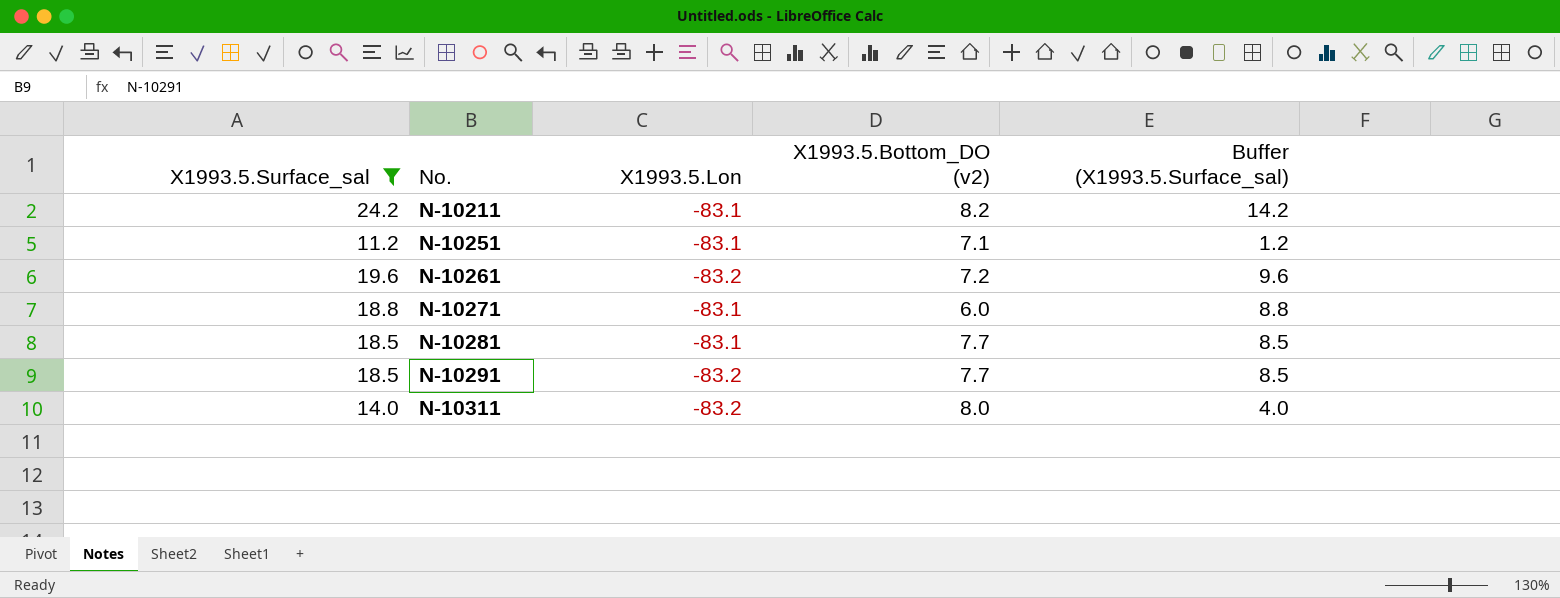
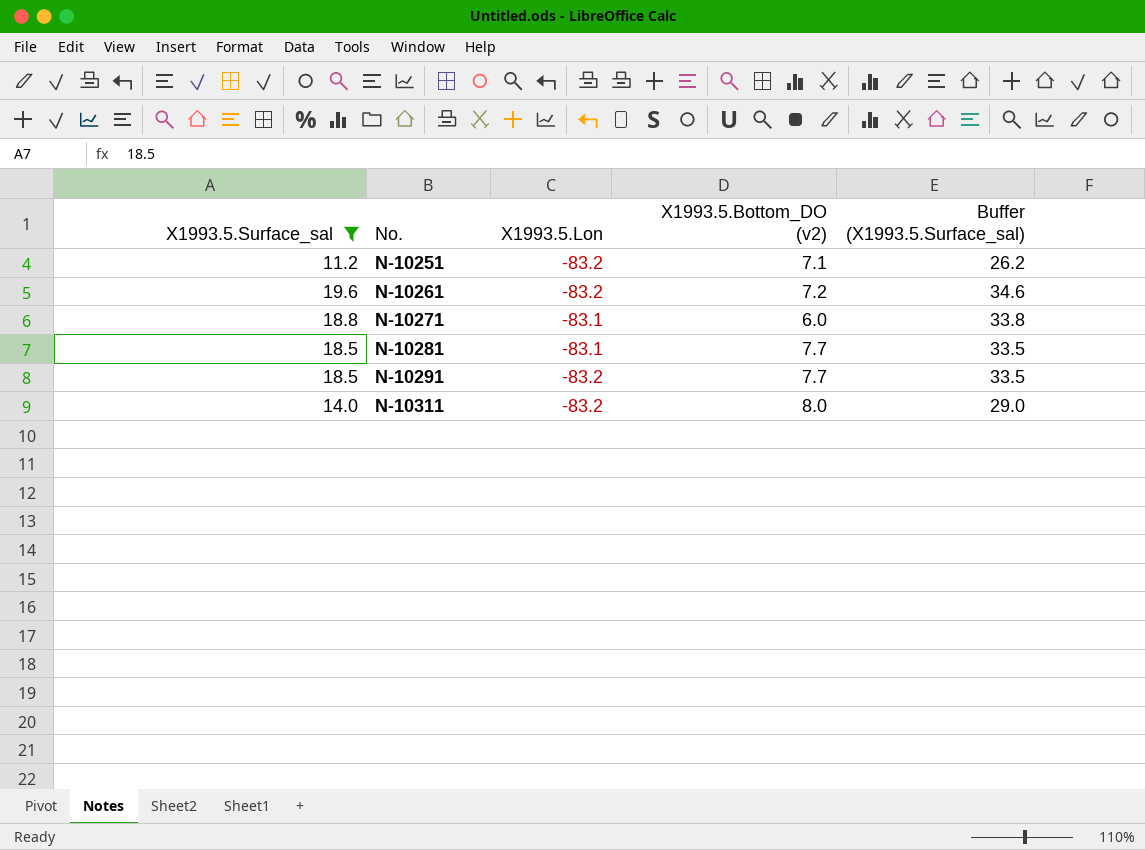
column Buffer (X1993.5.Surface_sal) | formula: [X1993.5.Surface_sal] - 10 -> [X1993.5.Surface_sal] + 15
row N-10211: 24.2 | -83.1 | 8.2 | 14.2 -> none
N-10251 | X1993.5.Lon: -83.1 -> -83.2

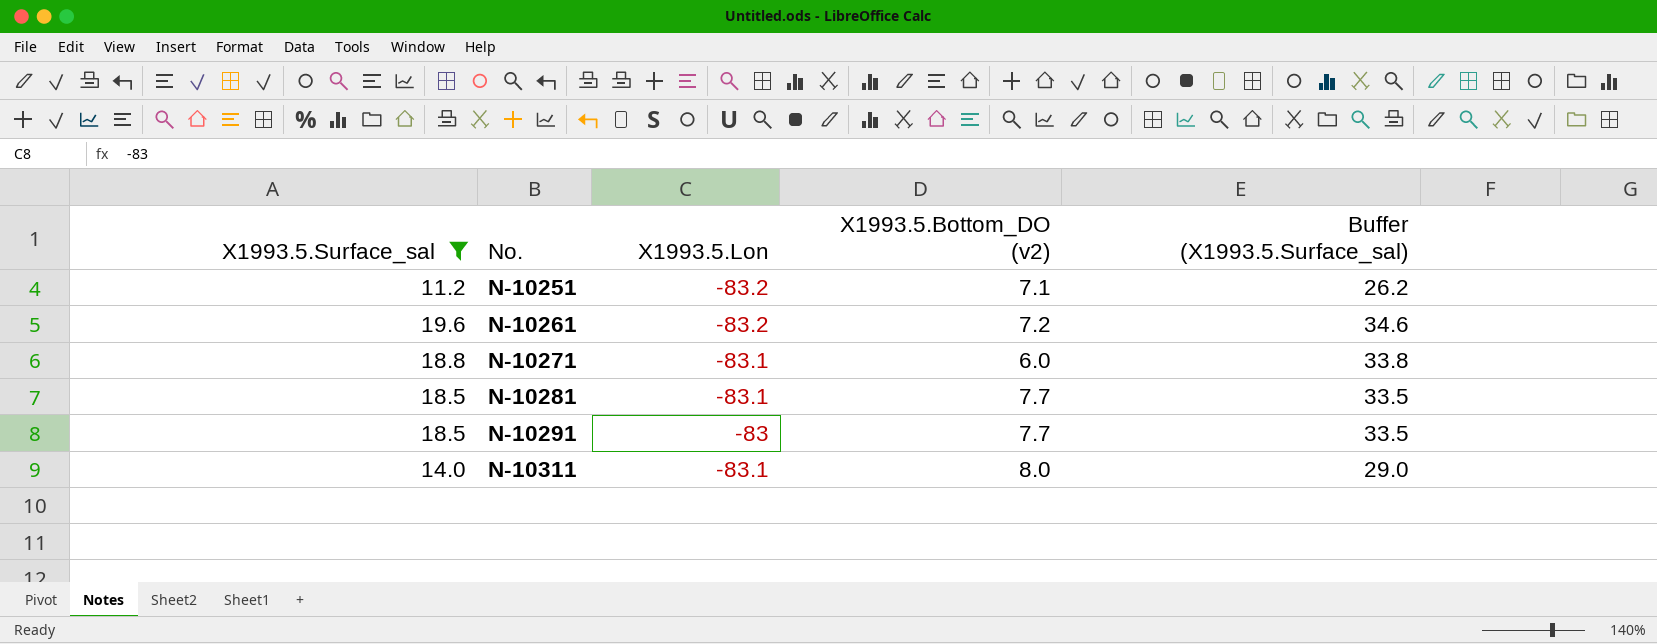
N-10291 | X1993.5.Lon: -83.2 -> -83
N-10311 | X1993.5.Lon: -83.2 -> -83.1

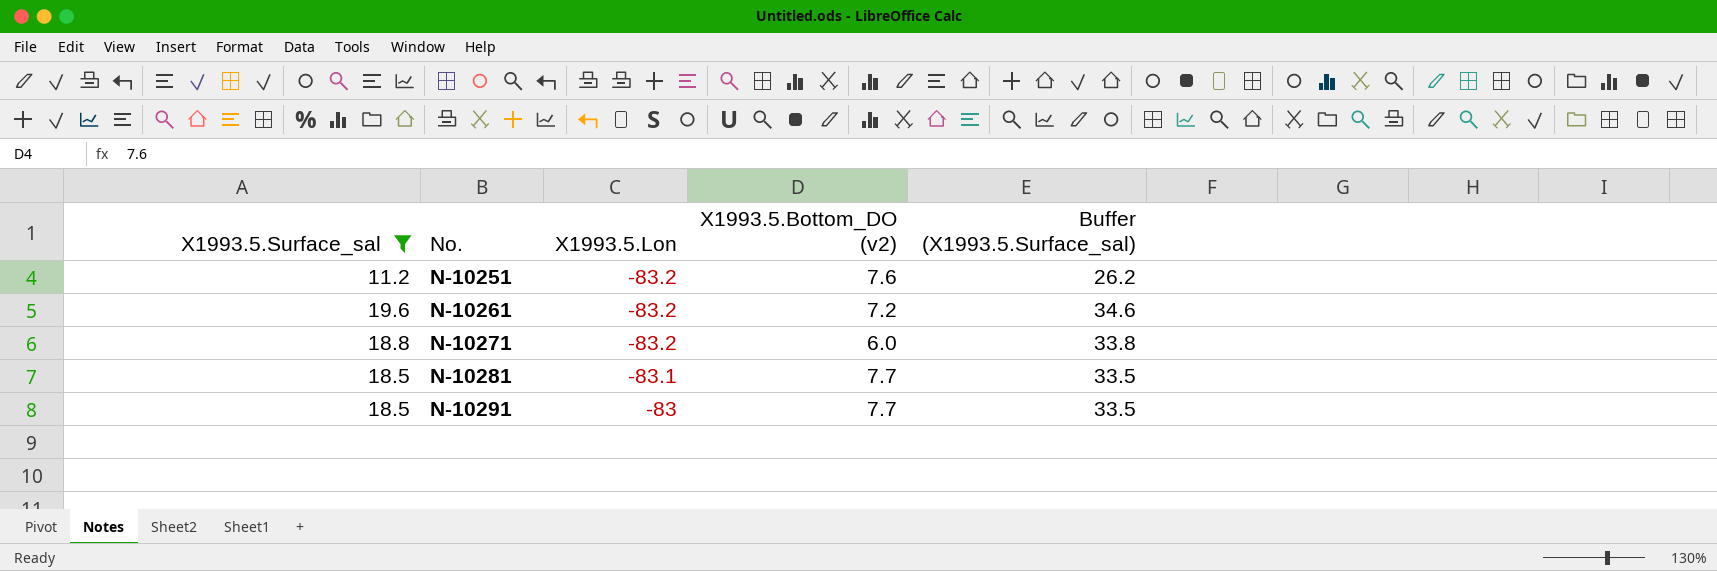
row N-10311: 14.0 | -83.1 | 8.0 | 29.0 -> none
N-10251 | X1993.5.Bottom_DO (v2): 7.1 -> 7.6
N-10271 | X1993.5.Lon: -83.1 -> -83.2

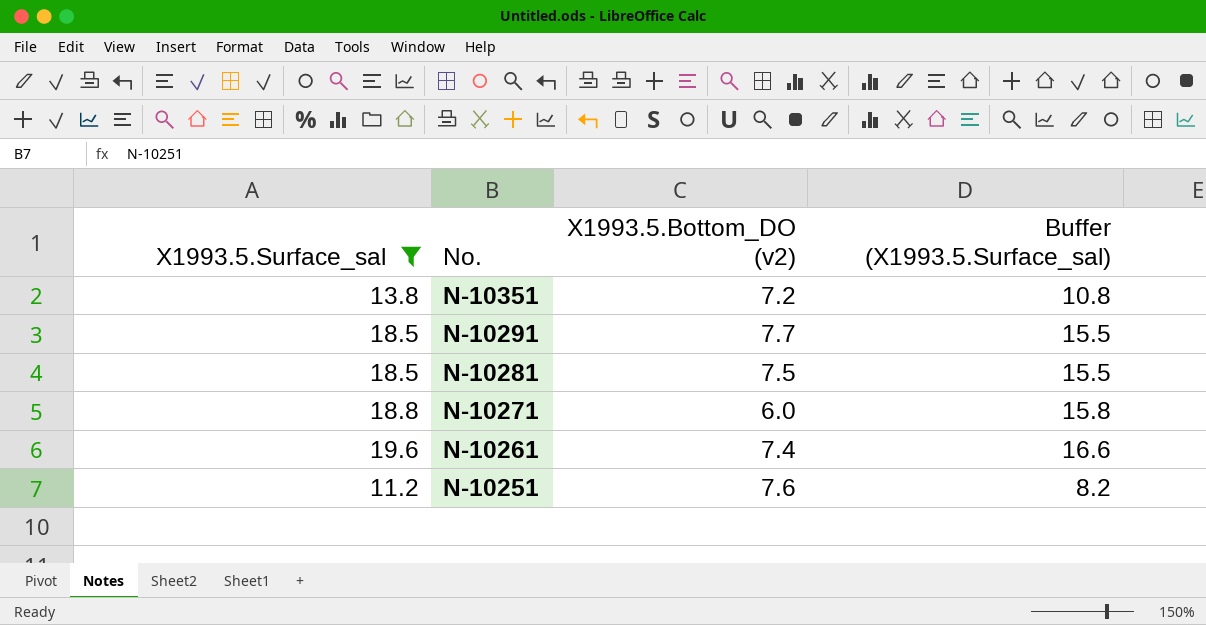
row order: No. ascending -> No. descending
column X1993.5.Lon | position: 3 -> none
column Buffer (X1993.5.Surface_sal) | formula: [X1993.5.Surface_sal] + 15 -> [X1993.5.Surface_sal] - 3
row N-10351: none -> 13.8 | 7.2 | 10.8
N-10281 | X1993.5.Bottom_DO (v2): 7.7 -> 7.5
N-10261 | X1993.5.Bottom_DO (v2): 7.2 -> 7.4

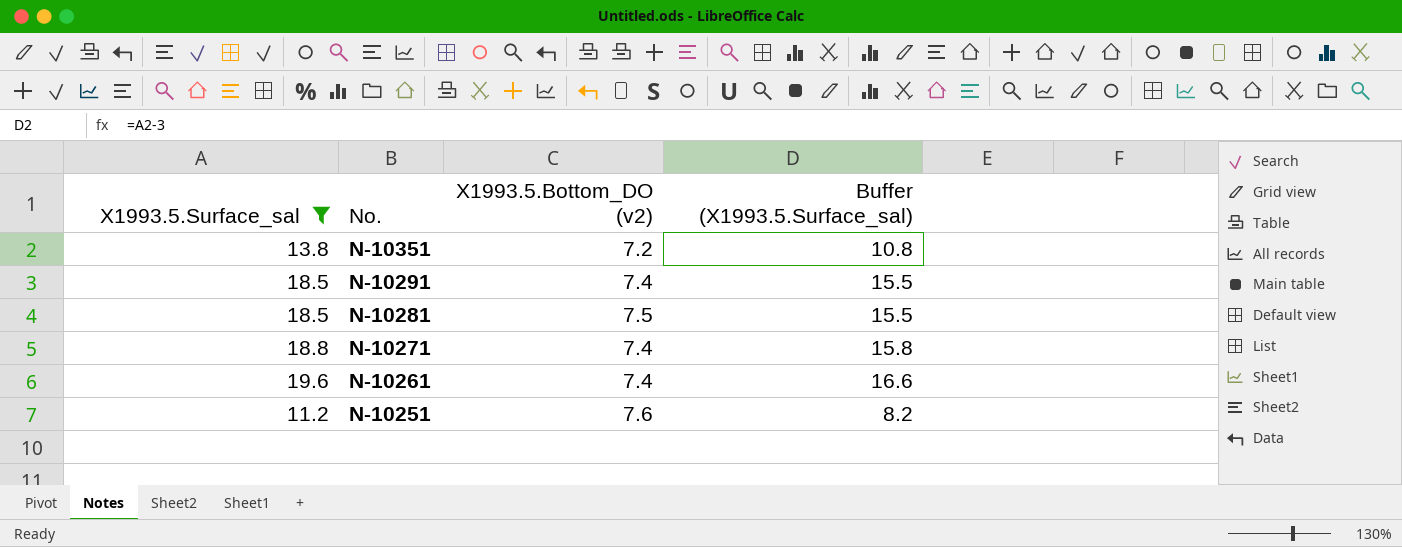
N-10291 | X1993.5.Bottom_DO (v2): 7.7 -> 7.4
N-10271 | X1993.5.Bottom_DO (v2): 6.0 -> 7.4

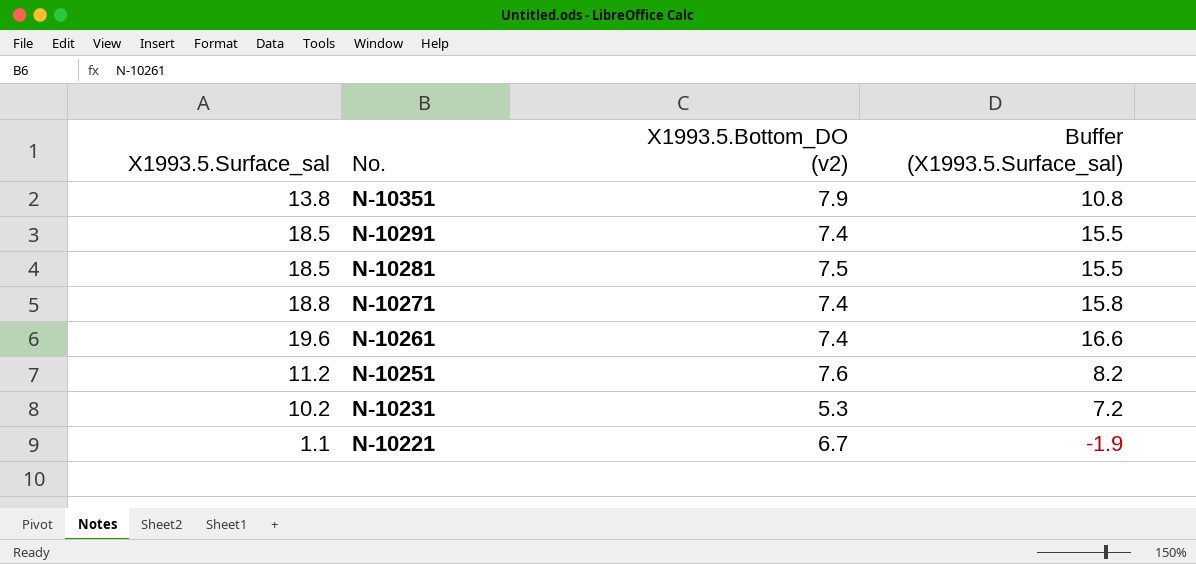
filter: X1993.5.Surface_sal >= 11.2 -> none
N-10351 | X1993.5.Bottom_DO (v2): 7.2 -> 7.9

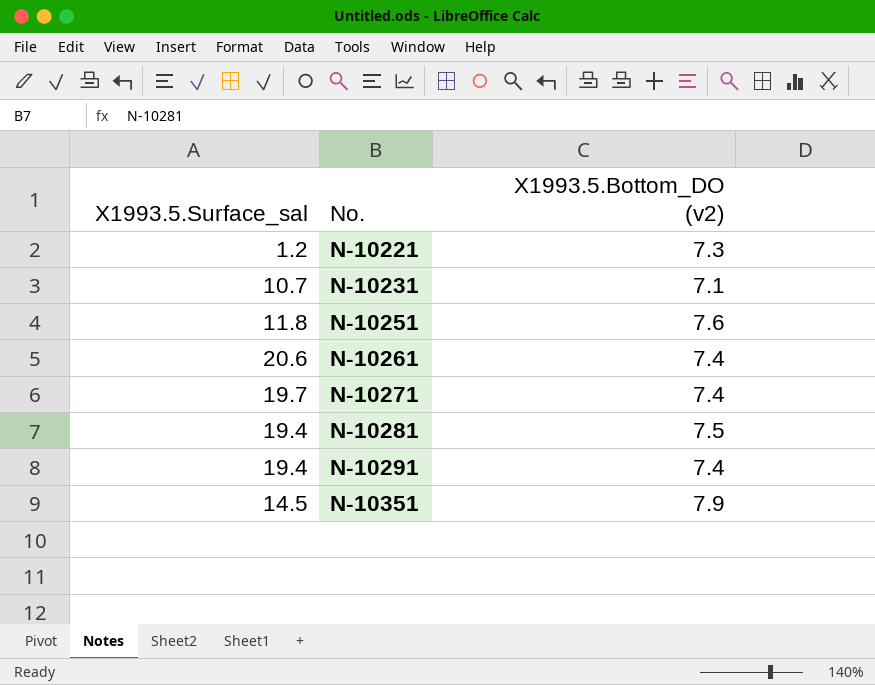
row order: No. descending -> No. ascending
column Buffer (X1993.5.Surface_sal) | formula: [X1993.5.Surface_sal] - 3 -> none
N-10221 | X1993.5.Surface_sal: 1.1 -> 1.2
N-10221 | X1993.5.Bottom_DO (v2): 6.7 -> 7.3
N-10231 | X1993.5.Surface_sal: 10.2 -> 10.7
N-10231 | X1993.5.Bottom_DO (v2): 5.3 -> 7.1
N-10251 | X1993.5.Surface_sal: 11.2 -> 11.8
N-10261 | X1993.5.Surface_sal: 19.6 -> 20.6
N-10271 | X1993.5.Surface_sal: 18.8 -> 19.7
N-10281 | X1993.5.Surface_sal: 18.5 -> 19.4
N-10291 | X1993.5.Surface_sal: 18.5 -> 19.4
N-10351 | X1993.5.Surface_sal: 13.8 -> 14.5

